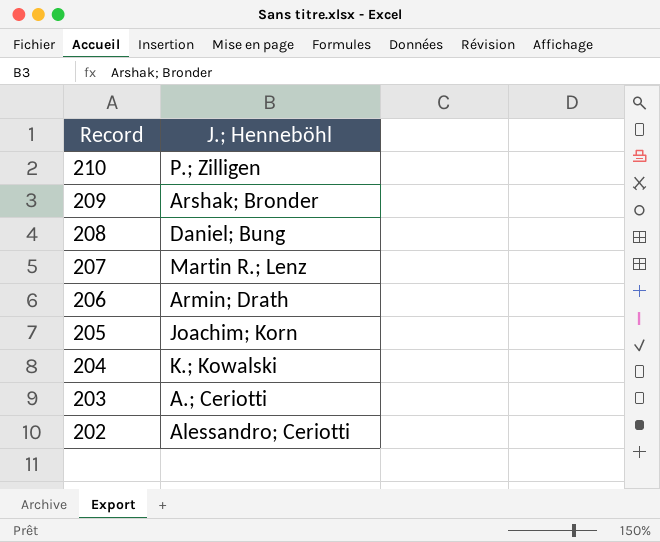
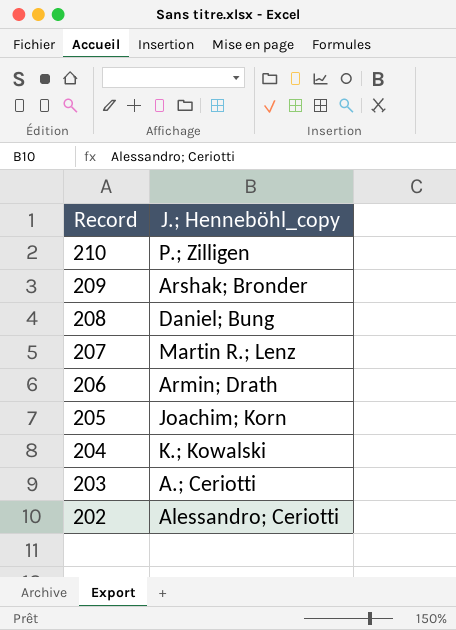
column name: J.; Henneböhl -> J.; Henneböhl_copy

